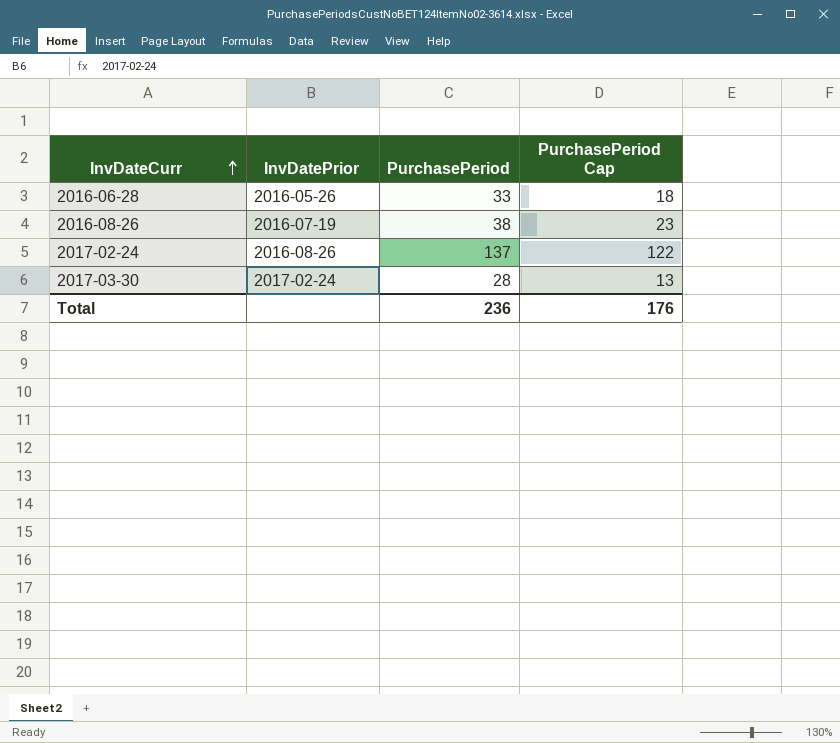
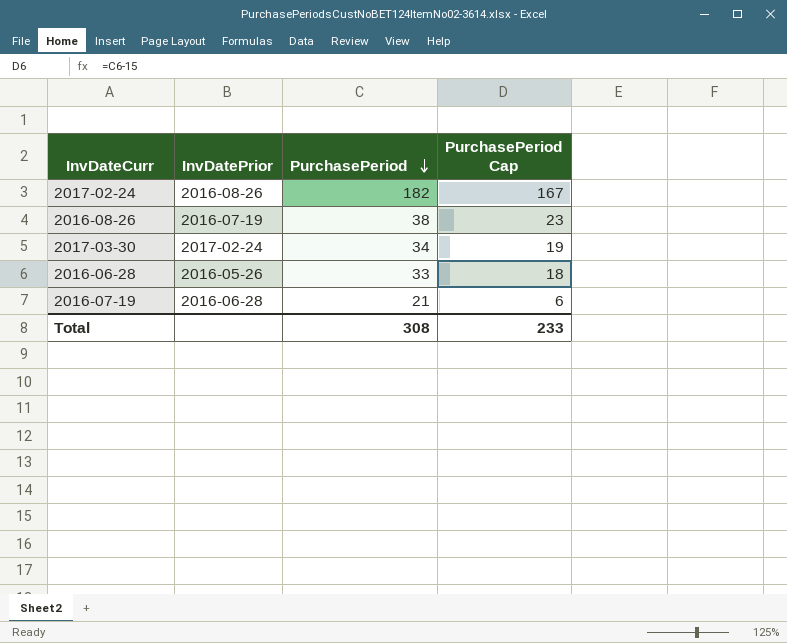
row order: InvDateCurr ascending -> PurchasePeriod descending
2017-02-24 | PurchasePeriod: 137 -> 182
2017-02-24 | PurchasePeriod Cap: 122 -> 167
2017-03-30 | PurchasePeriod: 28 -> 34
2017-03-30 | PurchasePeriod Cap: 13 -> 19
row 2016-07-19: none -> 2016-06-28 | 21 | 6
Total | PurchasePeriod: 236 -> 308
Total | PurchasePeriod Cap: 176 -> 233

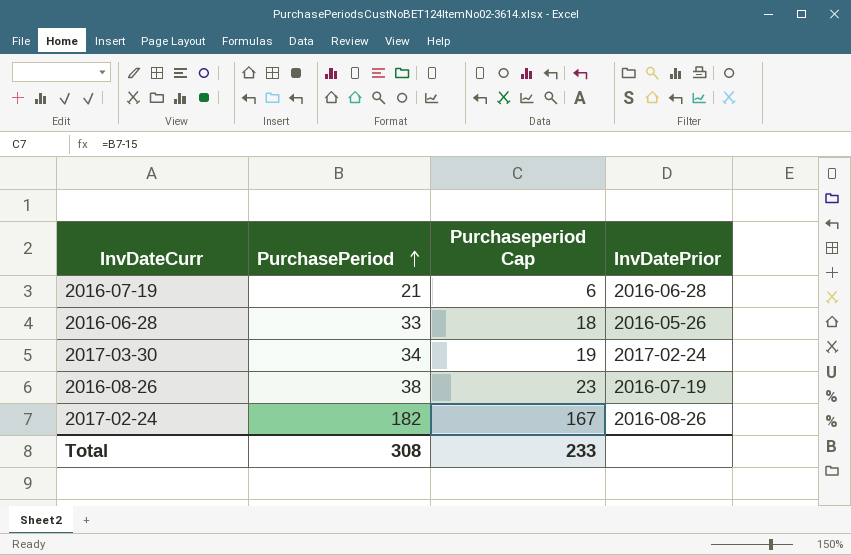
row order: PurchasePeriod descending -> PurchasePeriod ascending
column name: PurchasePeriod Cap -> Purchaseperiod Cap
column InvDatePrior | position: 2 -> 4

